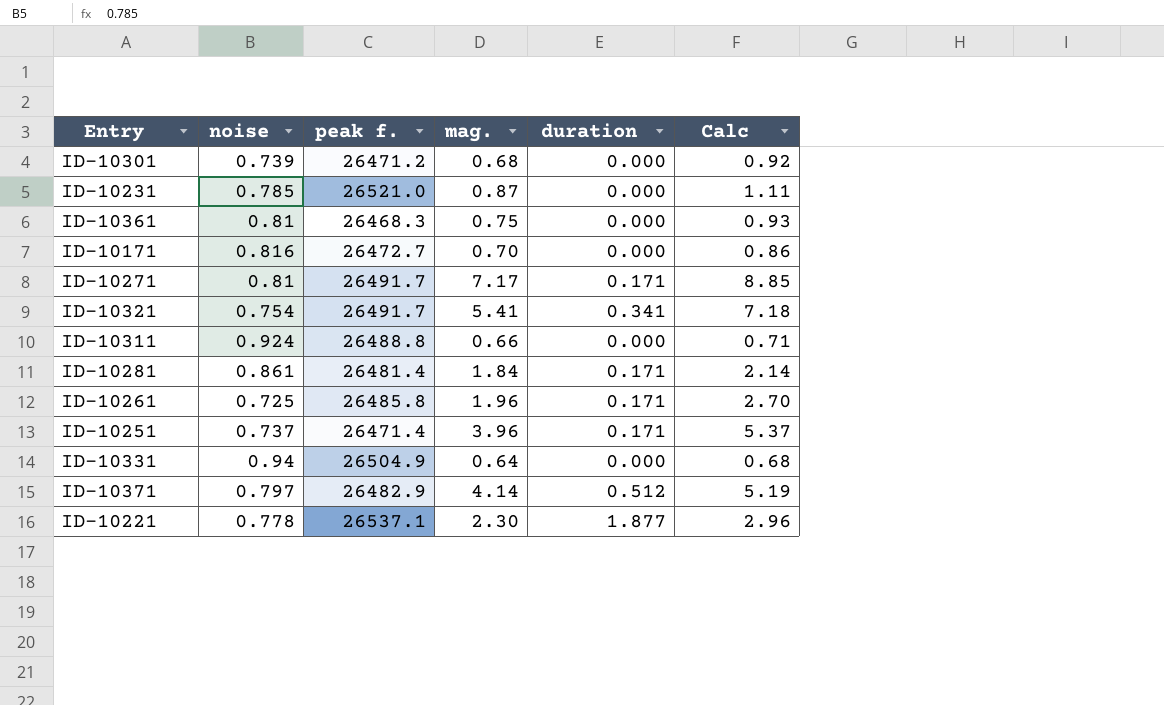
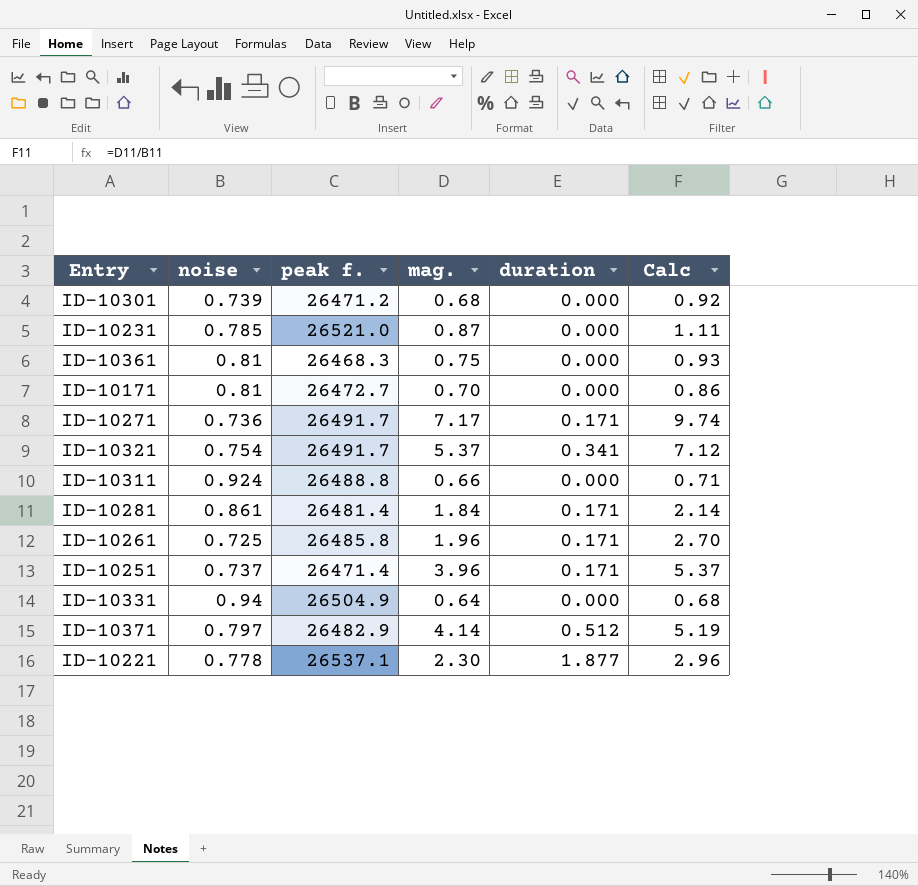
ID-10171 | noise: 0.816 -> 0.81
ID-10271 | noise: 0.81 -> 0.736
ID-10271 | Calc: 8.85 -> 9.74
ID-10321 | mag.: 5.41 -> 5.37
ID-10321 | Calc: 7.18 -> 7.12

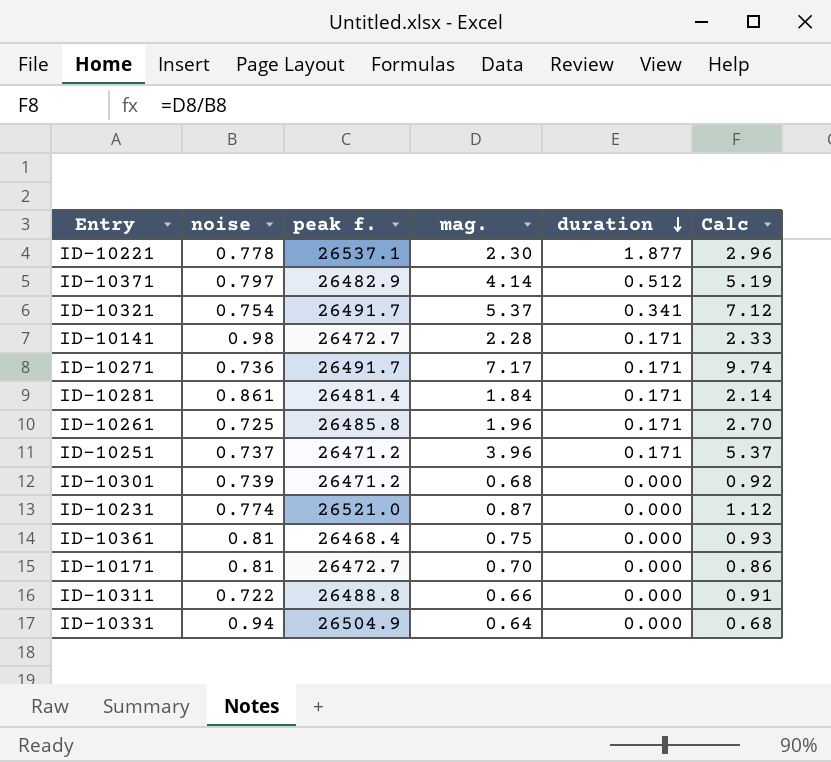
row order: none -> duration descending
row ID-10141: none -> 0.98 | 26472.7 | 2.28 | 0.171 | 2.33
ID-10251 | peak f.: 26471.4 -> 26471.2
ID-10231 | noise: 0.785 -> 0.774
ID-10231 | Calc: 1.11 -> 1.12
ID-10361 | peak f.: 26468.3 -> 26468.4
ID-10311 | noise: 0.924 -> 0.722
ID-10311 | Calc: 0.71 -> 0.91

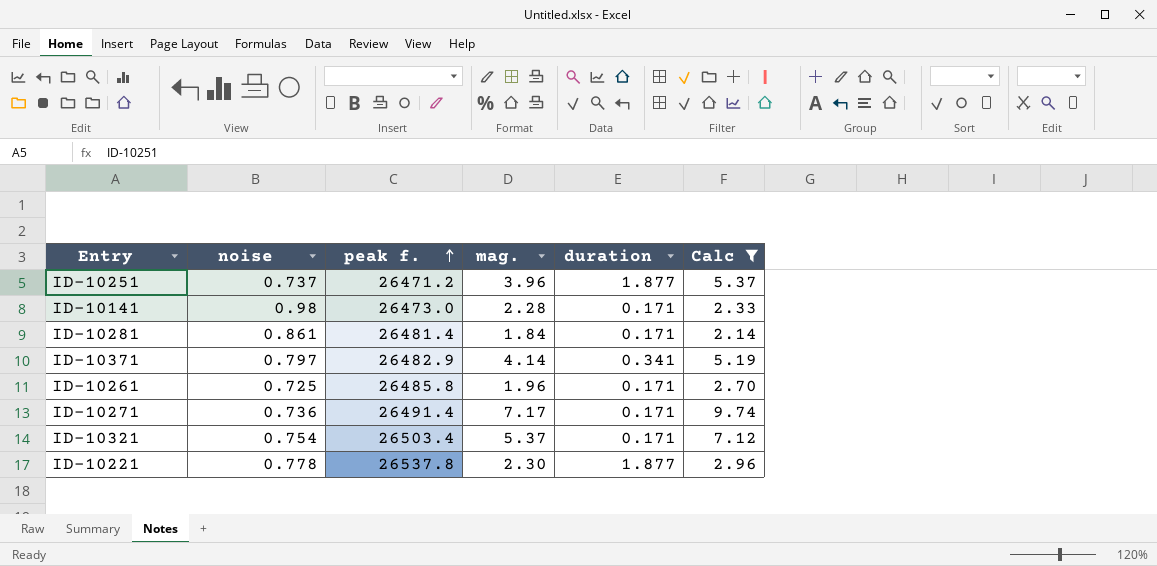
filter: none -> Calc >= 2.14
row order: duration descending -> peak f. ascending
ID-10251 | duration: 0.171 -> 1.877
ID-10141 | peak f.: 26472.7 -> 26473.0
ID-10371 | duration: 0.512 -> 0.341
ID-10271 | peak f.: 26491.7 -> 26491.4
ID-10321 | peak f.: 26491.7 -> 26503.4
ID-10321 | duration: 0.341 -> 0.171
ID-10221 | peak f.: 26537.1 -> 26537.8

